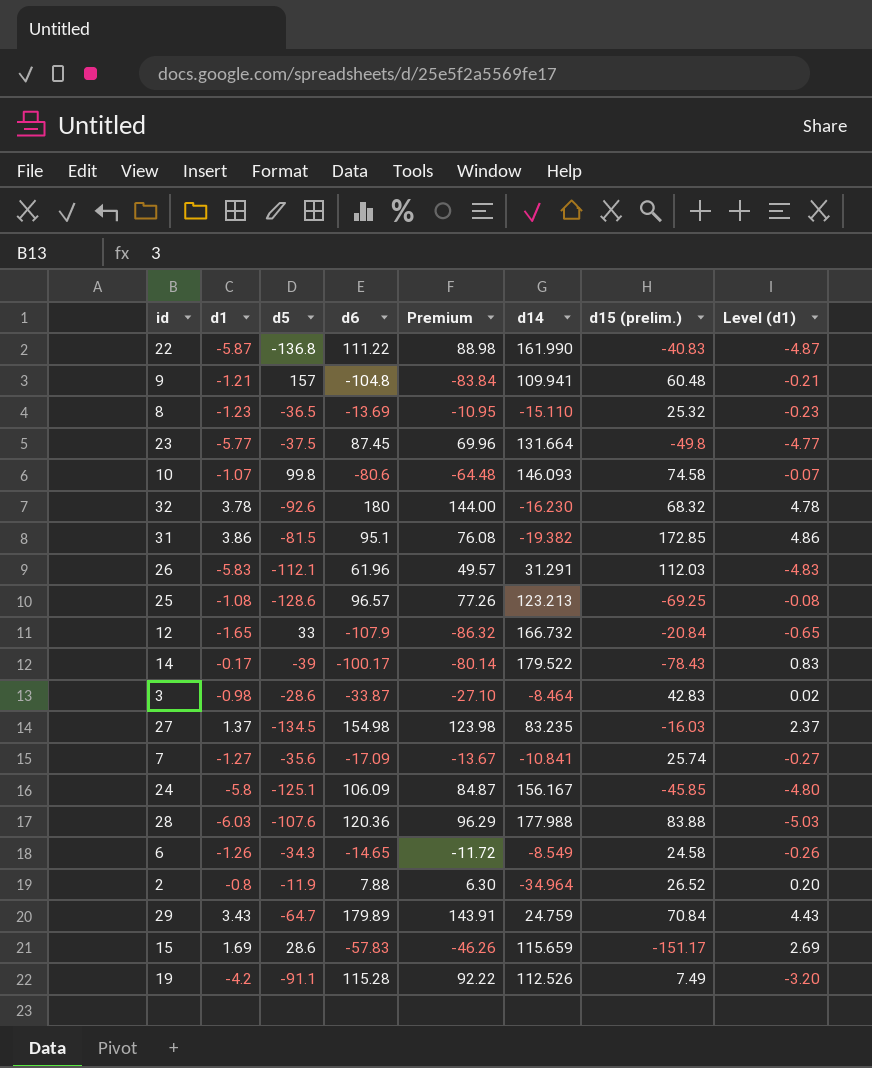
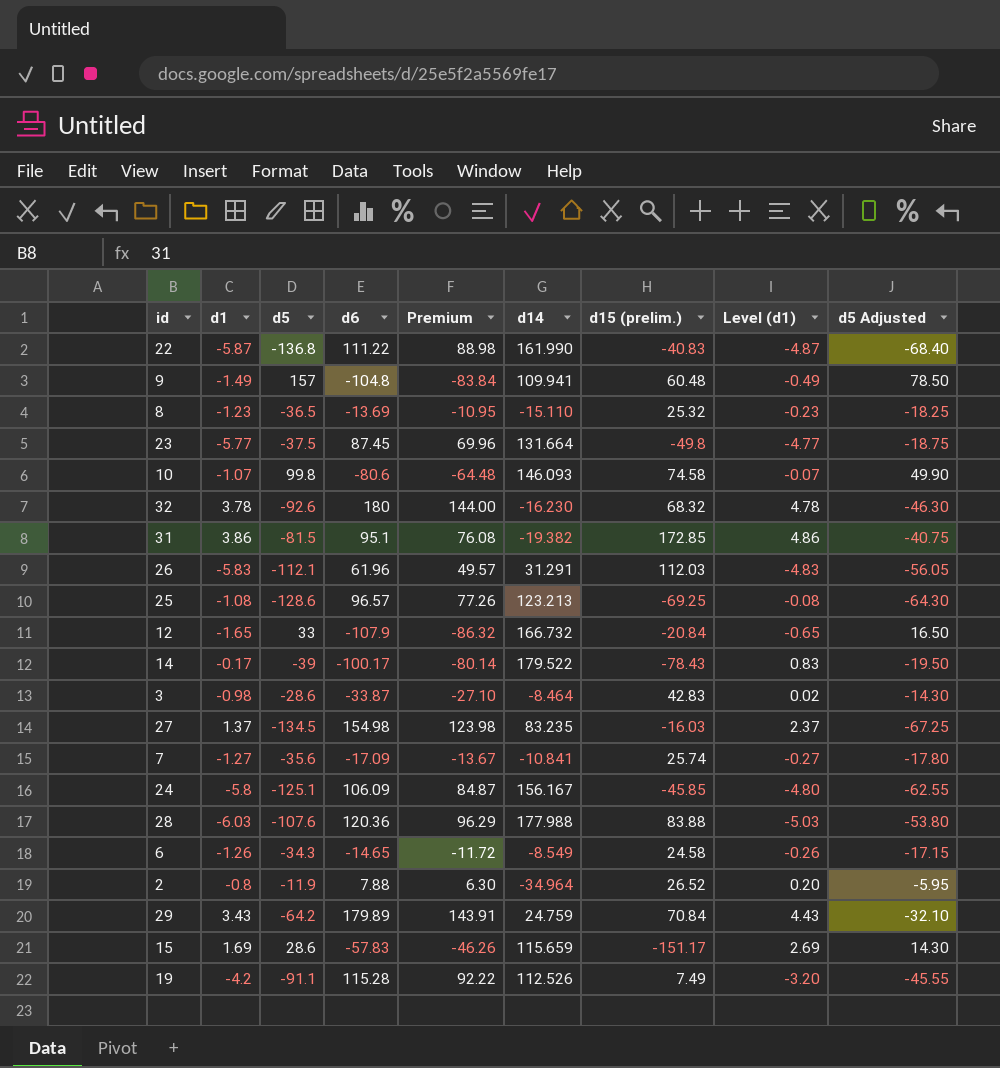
column d5 Adjusted | formula: none -> [d5] * 0.5
9 | d1: -1.21 -> -1.49
9 | Level (d1): -0.21 -> -0.49
29 | d5: -64.7 -> -64.2

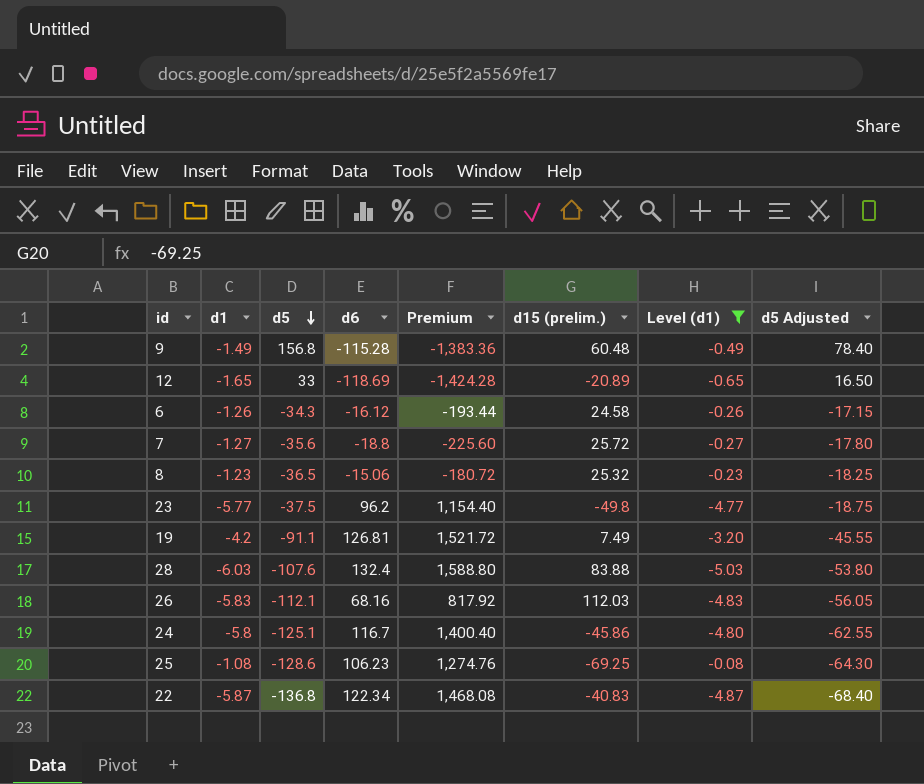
filter: none -> Level (d1) <= -0.08
row order: none -> d5 descending
column d14 | position: 6 -> none
column Premium | formula: [d6] * 0.8 -> [d6] * 12
9 | d5: 157 -> 156.8
9 | d6: -104.8 -> -115.28
9 | d5 Adjusted: 78.50 -> 78.40
12 | d6: -107.9 -> -118.69
12 | d15 (prelim.): -20.84 -> -20.89
6 | d6: -14.65 -> -16.12
7 | d6: -17.09 -> -18.8
7 | d15 (prelim.): 25.74 -> 25.72
8 | d6: -13.69 -> -15.06
23 | d6: 87.45 -> 96.2
19 | d6: 115.28 -> 126.81
28 | d6: 120.36 -> 132.4
26 | d6: 61.96 -> 68.16
24 | d6: 106.09 -> 116.7
24 | d15 (prelim.): -45.85 -> -45.86
25 | d6: 96.57 -> 106.23
22 | d6: 111.22 -> 122.34

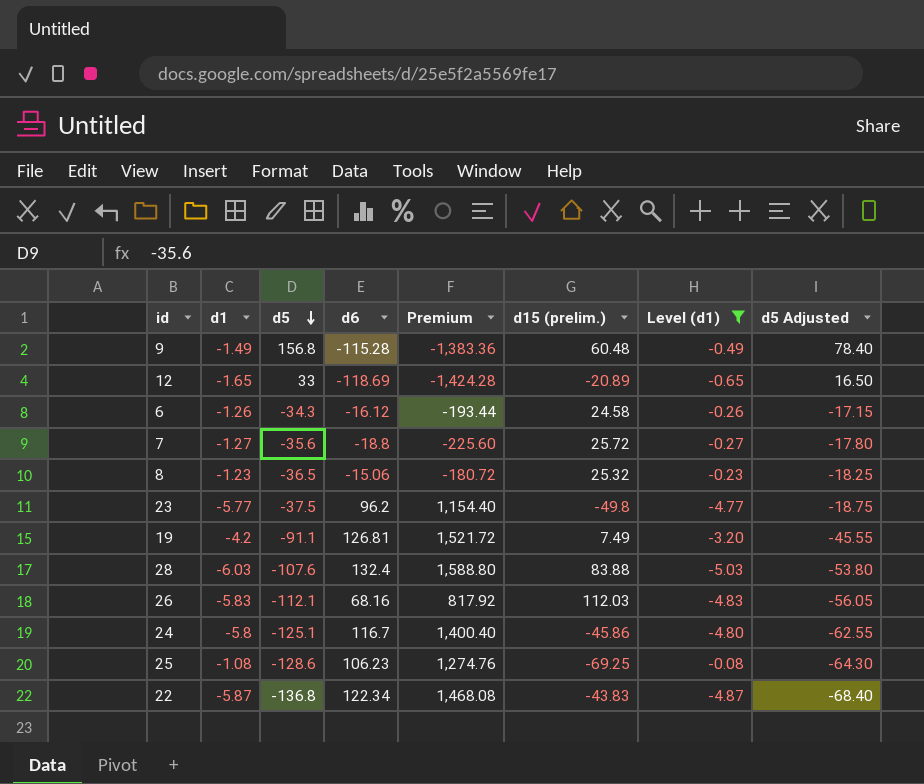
22 | d15 (prelim.): -40.83 -> -43.83

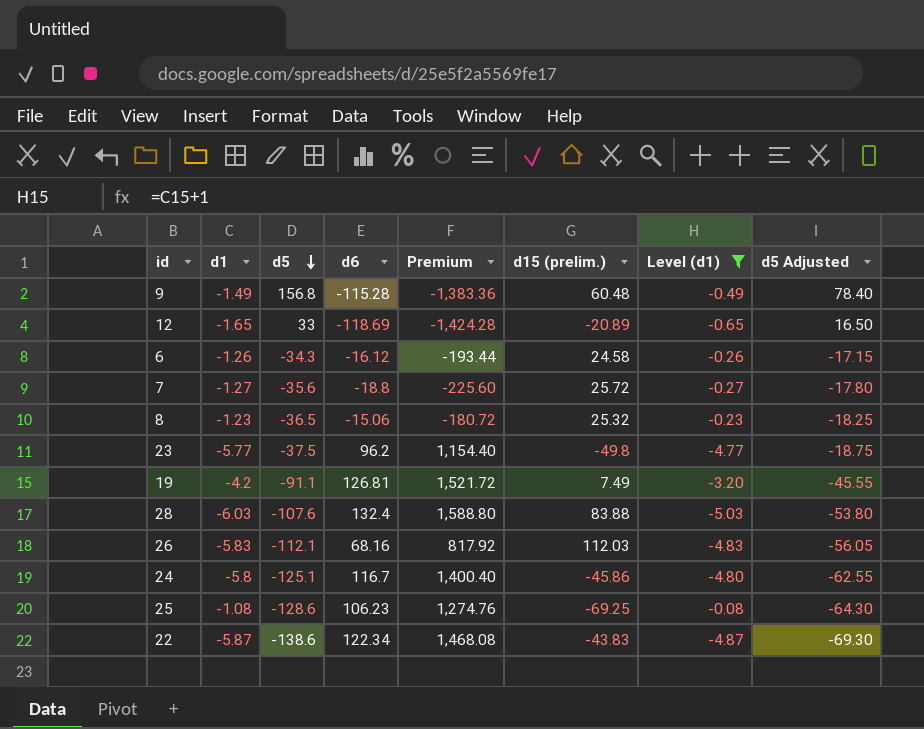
22 | d5: -136.8 -> -138.6
22 | d5 Adjusted: -68.40 -> -69.30

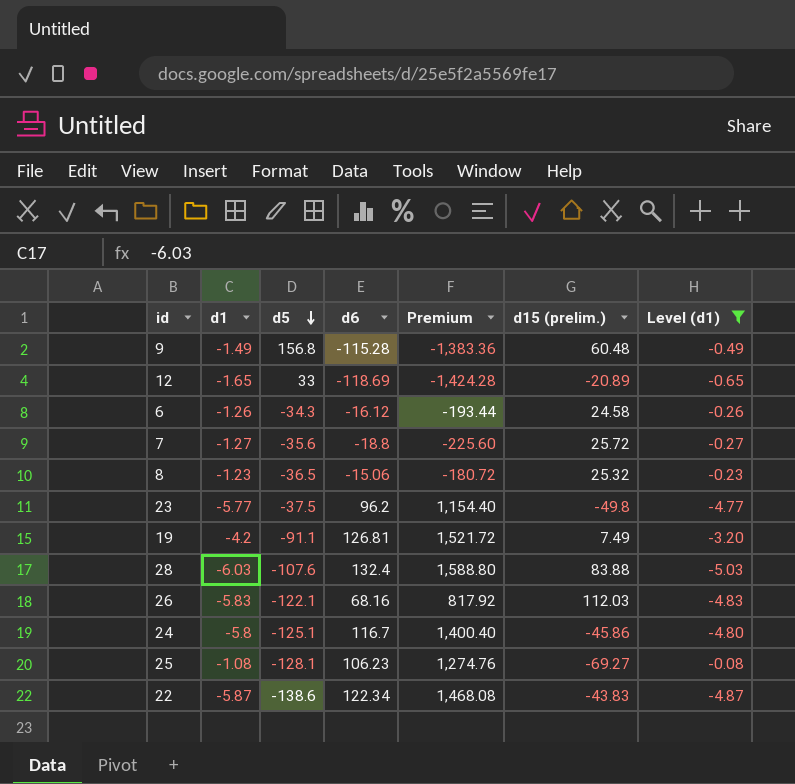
column d5 Adjusted | formula: [d5] * 0.5 -> none
26 | d5: -112.1 -> -122.1
25 | d5: -128.6 -> -128.1
25 | d15 (prelim.): -69.25 -> -69.27

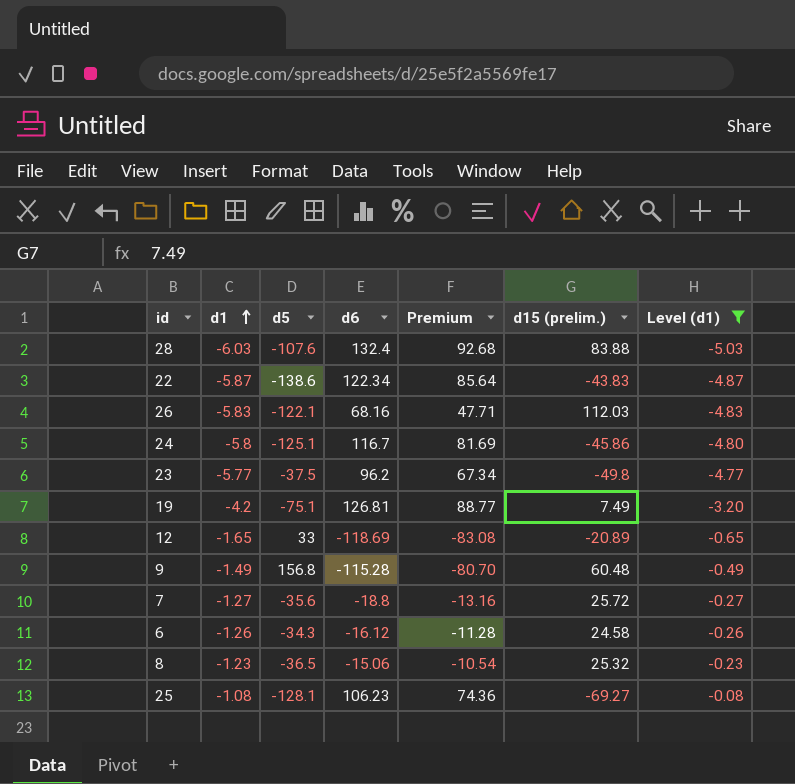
row order: d5 descending -> d1 ascending
column Premium | formula: [d6] * 12 -> [d6] * 0.7
19 | d5: -91.1 -> -75.1

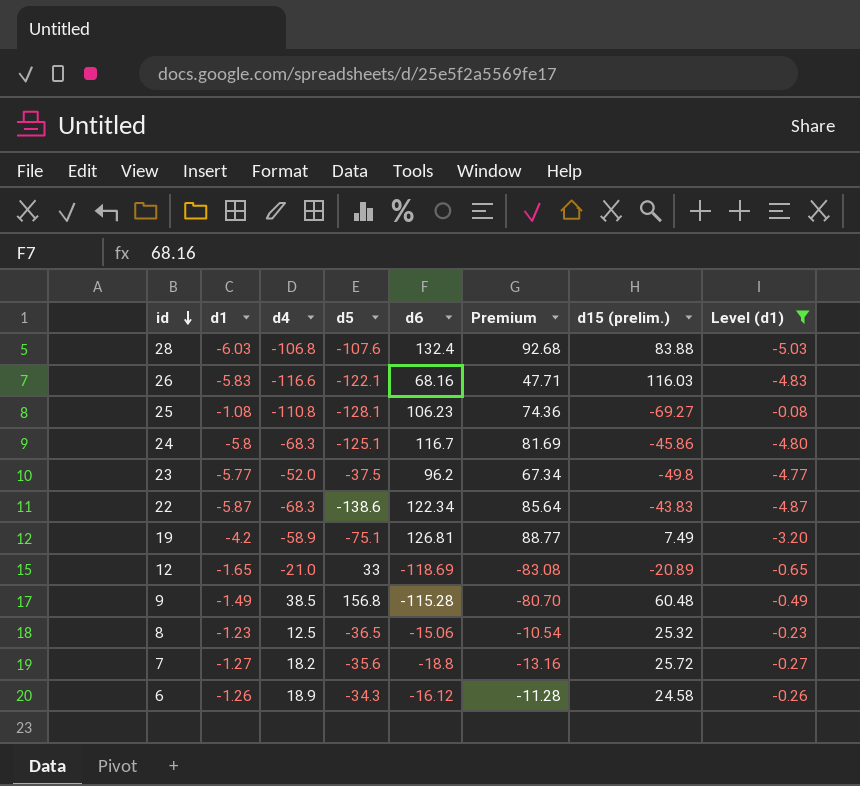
row order: d1 ascending -> id descending
column d4 | position: none -> 3
26 | d15 (prelim.): 112.03 -> 116.03

